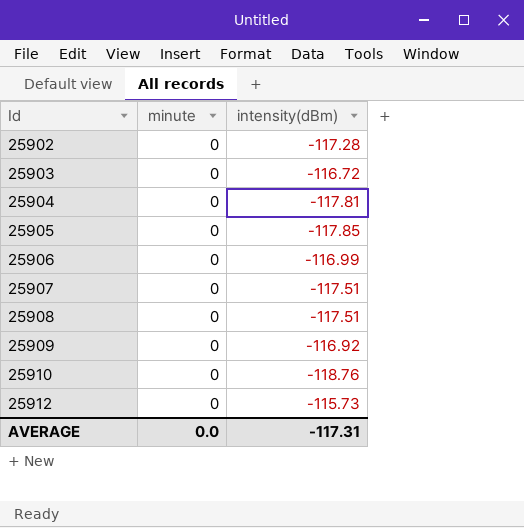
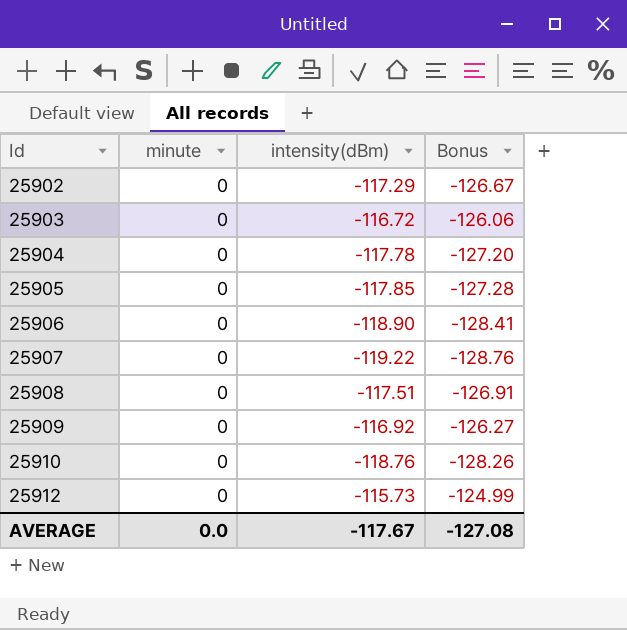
column Bonus | formula: none -> [intensity(dBm)] * 1.08
25902 | intensity(dBm): -117.28 -> -117.29
25904 | intensity(dBm): -117.81 -> -117.78
25906 | intensity(dBm): -116.99 -> -118.90
25907 | intensity(dBm): -117.51 -> -119.22
AVERAGE | intensity(dBm): -117.31 -> -117.67

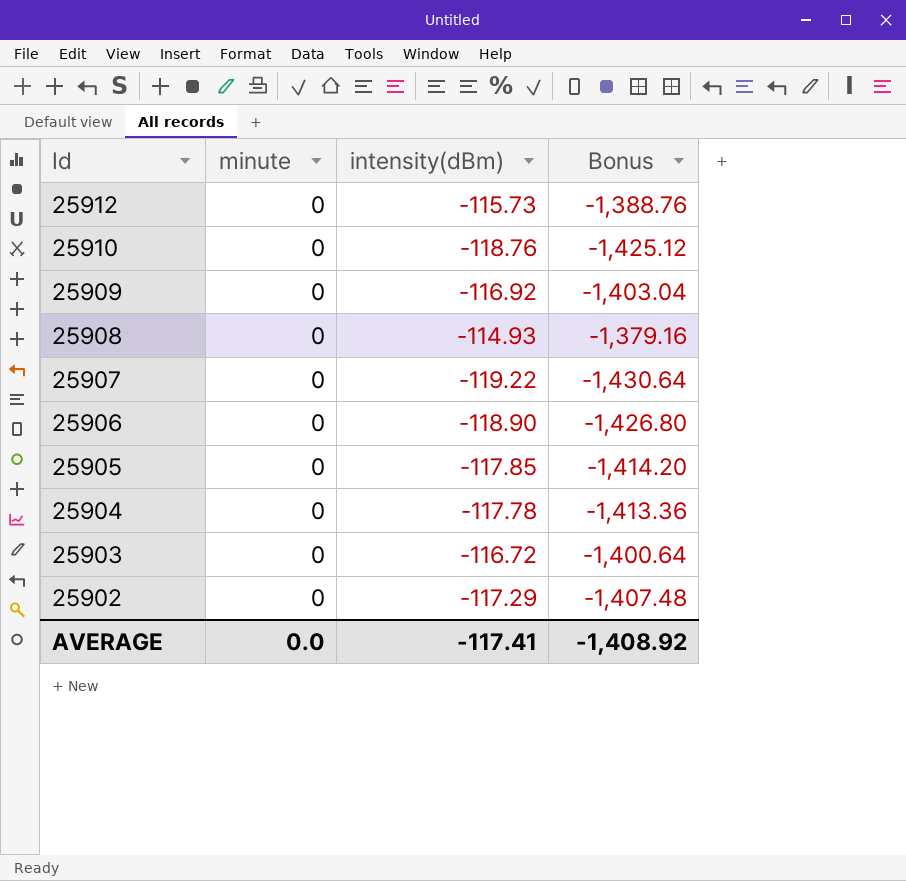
row order: Id ascending -> Id descending
column Bonus | formula: [intensity(dBm)] * 1.08 -> [intensity(dBm)] * 12
25908 | intensity(dBm): -117.51 -> -114.93
AVERAGE | intensity(dBm): -117.67 -> -117.41
AVERAGE | Bonus: -127.08 -> -1,408.92

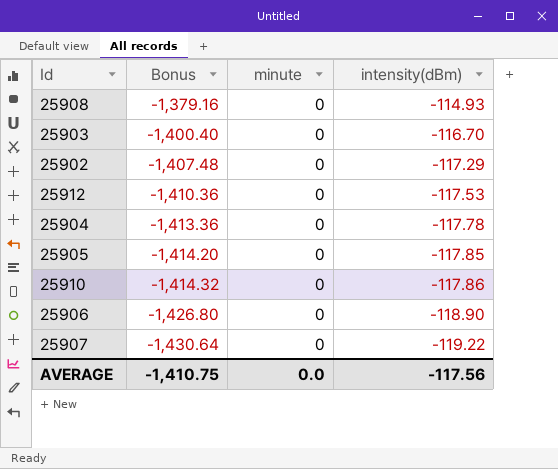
row order: Id descending -> Bonus descending
column Bonus | position: 4 -> 2
row 25909: 0 | -116.92 | -1,403.04 -> none
25903 | Bonus: -1,400.64 -> -1,400.40
25903 | intensity(dBm): -116.72 -> -116.70
25912 | Bonus: -1,388.76 -> -1,410.36
25912 | intensity(dBm): -115.73 -> -117.53
25910 | Bonus: -1,425.12 -> -1,414.32
25910 | intensity(dBm): -118.76 -> -117.86
AVERAGE | Bonus: -1,408.92 -> -1,410.75
AVERAGE | intensity(dBm): -117.41 -> -117.56

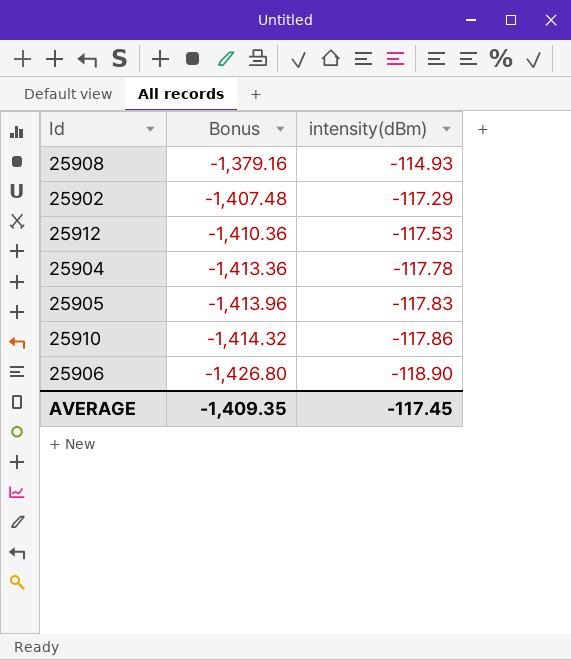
column minute | position: 3 -> none
row 25903: -1,400.40 | 0 | -116.70 -> none
row 25907: -1,430.64 | 0 | -119.22 -> none
25905 | Bonus: -1,414.20 -> -1,413.96
25905 | intensity(dBm): -117.85 -> -117.83
AVERAGE | Bonus: -1,410.75 -> -1,409.35
AVERAGE | intensity(dBm): -117.56 -> -117.45

